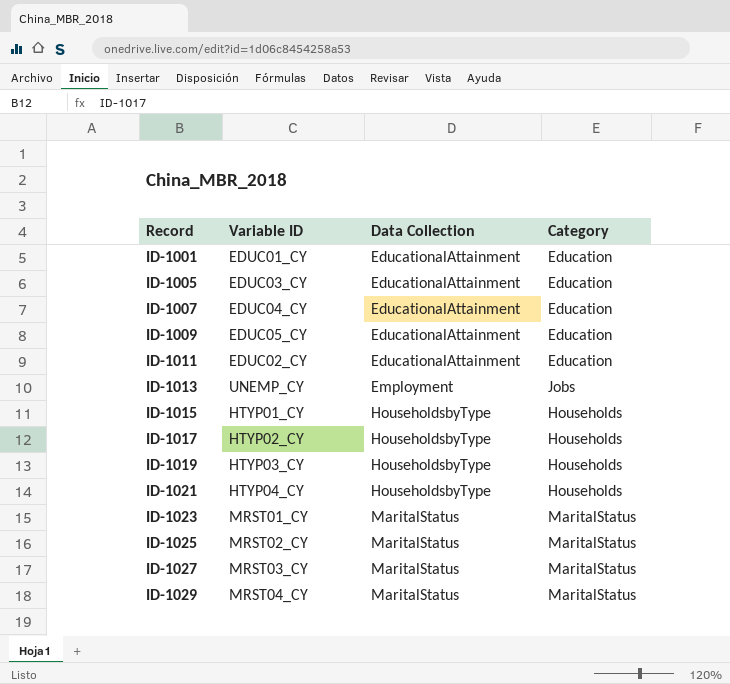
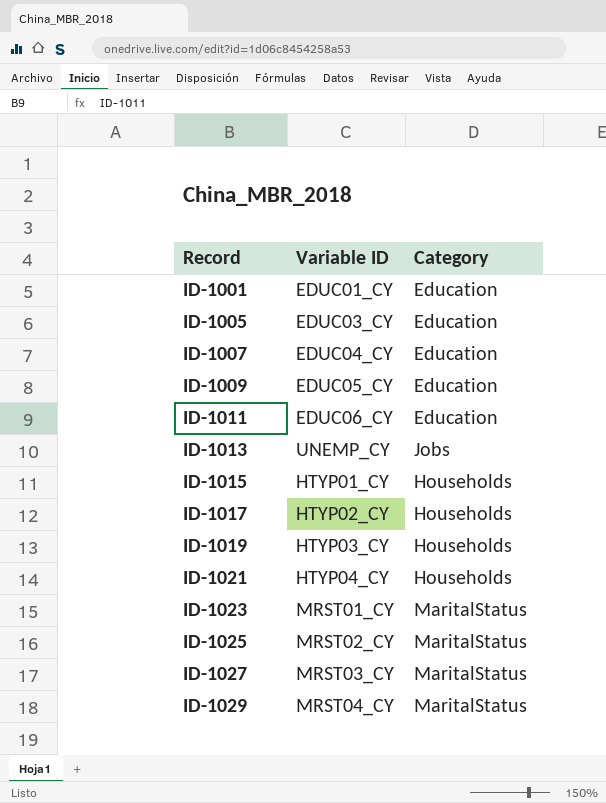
column Data Collection | position: 3 -> none
ID-1011 | Variable ID: EDUC02_CY -> EDUC06_CY

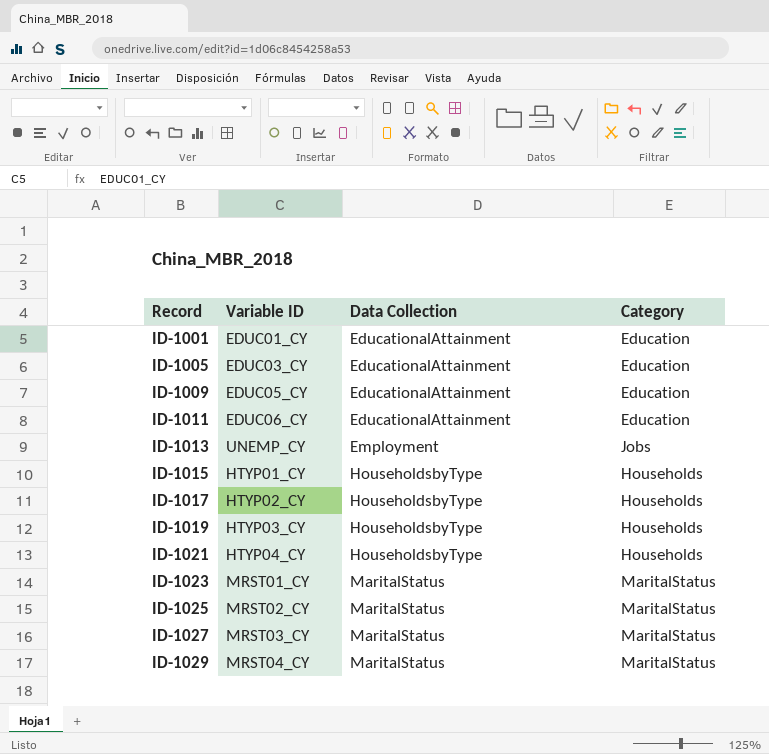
column Data Collection | position: none -> 3
row ID-1007: EDUC04_CY | Education -> none

